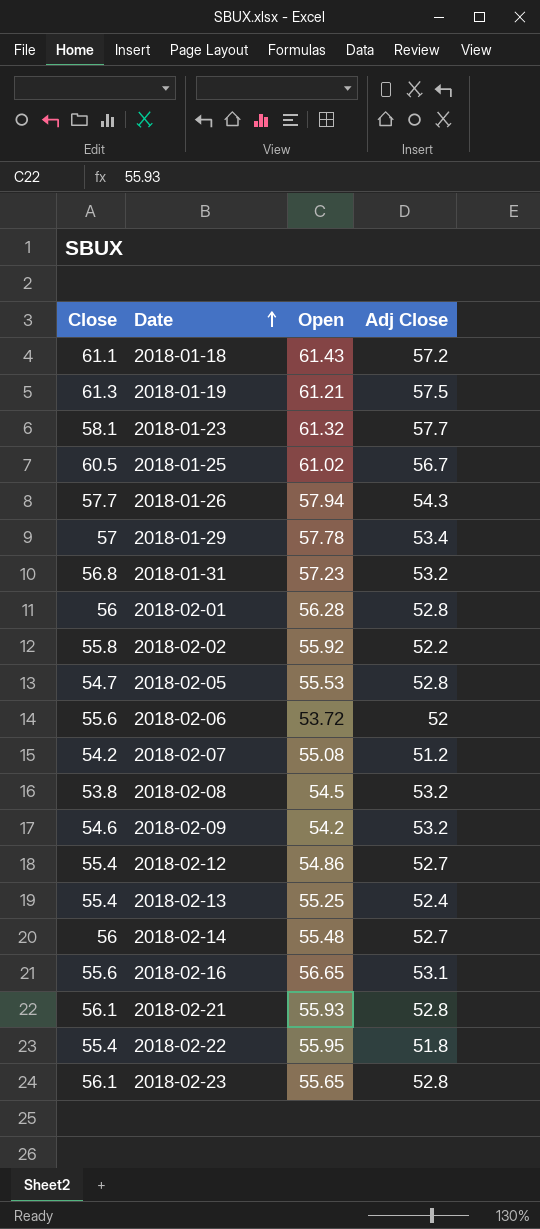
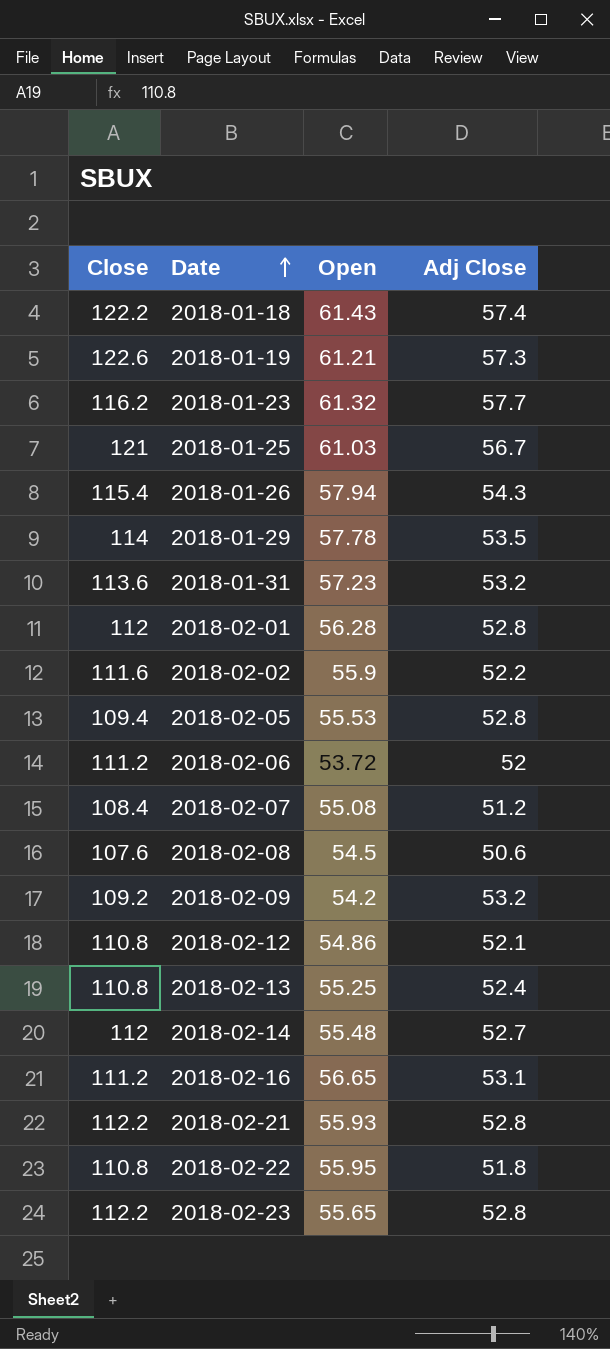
2018-01-18 | Close: 61.1 -> 122.2
2018-01-18 | Adj Close: 57.2 -> 57.4
2018-01-19 | Close: 61.3 -> 122.6
2018-01-19 | Adj Close: 57.5 -> 57.3
2018-01-23 | Close: 58.1 -> 116.2
2018-01-25 | Close: 60.5 -> 121
2018-01-25 | Open: 61.02 -> 61.03
2018-01-26 | Close: 57.7 -> 115.4
2018-01-29 | Close: 57 -> 114
2018-01-29 | Adj Close: 53.4 -> 53.5
2018-01-31 | Close: 56.8 -> 113.6
2018-02-01 | Close: 56 -> 112
2018-02-02 | Close: 55.8 -> 111.6
2018-02-02 | Open: 55.92 -> 55.9
2018-02-05 | Close: 54.7 -> 109.4
2018-02-06 | Close: 55.6 -> 111.2
2018-02-07 | Close: 54.2 -> 108.4
2018-02-08 | Close: 53.8 -> 107.6
2018-02-08 | Adj Close: 53.2 -> 50.6
2018-02-09 | Close: 54.6 -> 109.2
2018-02-12 | Close: 55.4 -> 110.8
2018-02-12 | Adj Close: 52.7 -> 52.1
2018-02-13 | Close: 55.4 -> 110.8
2018-02-14 | Close: 56 -> 112
2018-02-16 | Close: 55.6 -> 111.2
2018-02-21 | Close: 56.1 -> 112.2
2018-02-22 | Close: 55.4 -> 110.8
2018-02-23 | Close: 56.1 -> 112.2

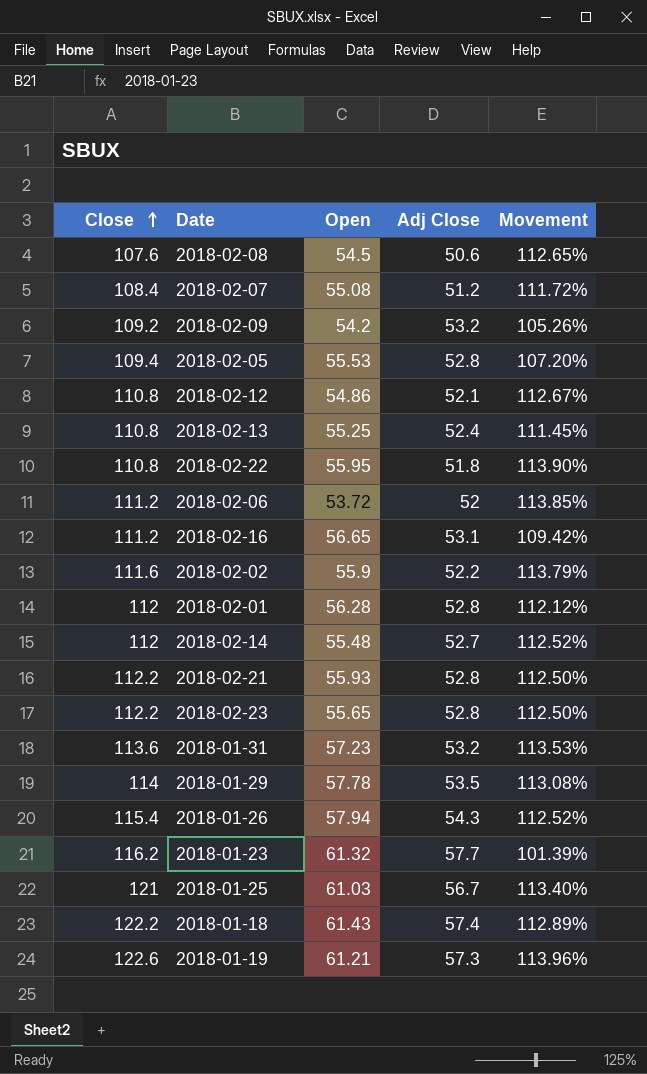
row order: Date ascending -> Close ascending
column Movement | formula: none -> ([Close] - [Adj Close]) / [Adj Close]

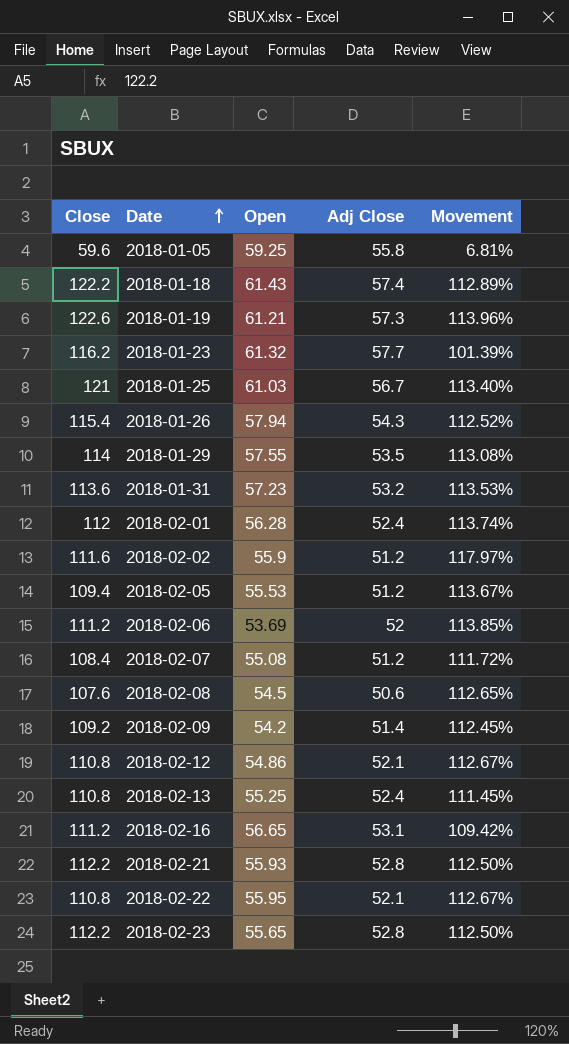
row order: Close ascending -> Date ascending
row 2018-02-14: 112 | 55.48 | 52.7 | 112.52% -> none
row 2018-01-05: none -> 59.6 | 59.25 | 55.8 | 6.81%
2018-01-29 | Open: 57.78 -> 57.55
2018-02-01 | Adj Close: 52.8 -> 52.4
2018-02-01 | Movement: 112.12% -> 113.74%
2018-02-02 | Adj Close: 52.2 -> 51.2
2018-02-02 | Movement: 113.79% -> 117.97%
2018-02-05 | Adj Close: 52.8 -> 51.2
2018-02-05 | Movement: 107.20% -> 113.67%
2018-02-06 | Open: 53.72 -> 53.69
2018-02-09 | Adj Close: 53.2 -> 51.4
2018-02-09 | Movement: 105.26% -> 112.45%
2018-02-22 | Adj Close: 51.8 -> 52.1
2018-02-22 | Movement: 113.90% -> 112.67%

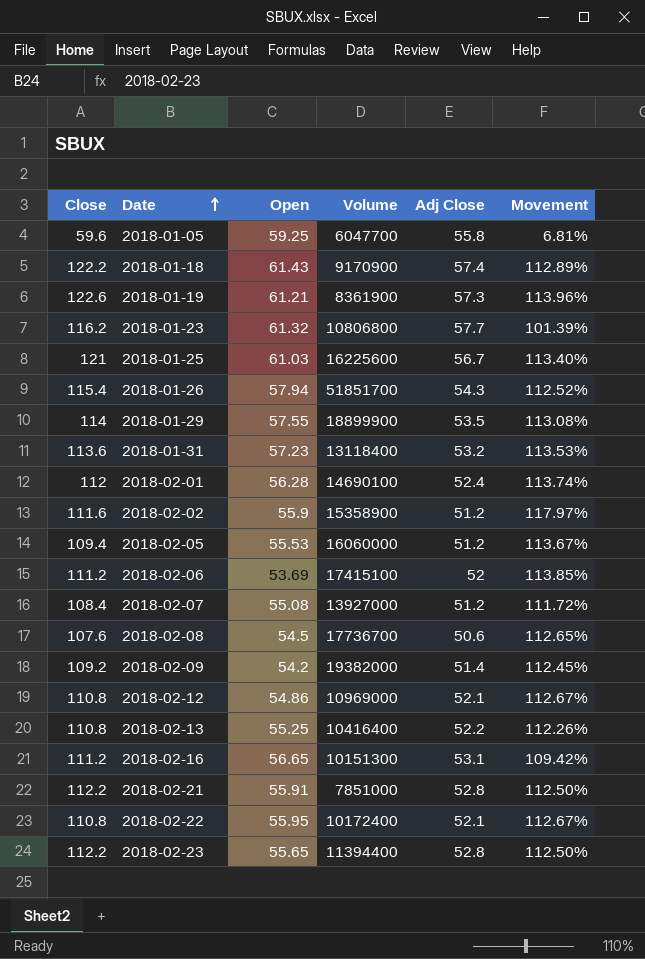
column Volume | position: none -> 4
2018-02-13 | Adj Close: 52.4 -> 52.2
2018-02-13 | Movement: 111.45% -> 112.26%
2018-02-21 | Open: 55.93 -> 55.91

